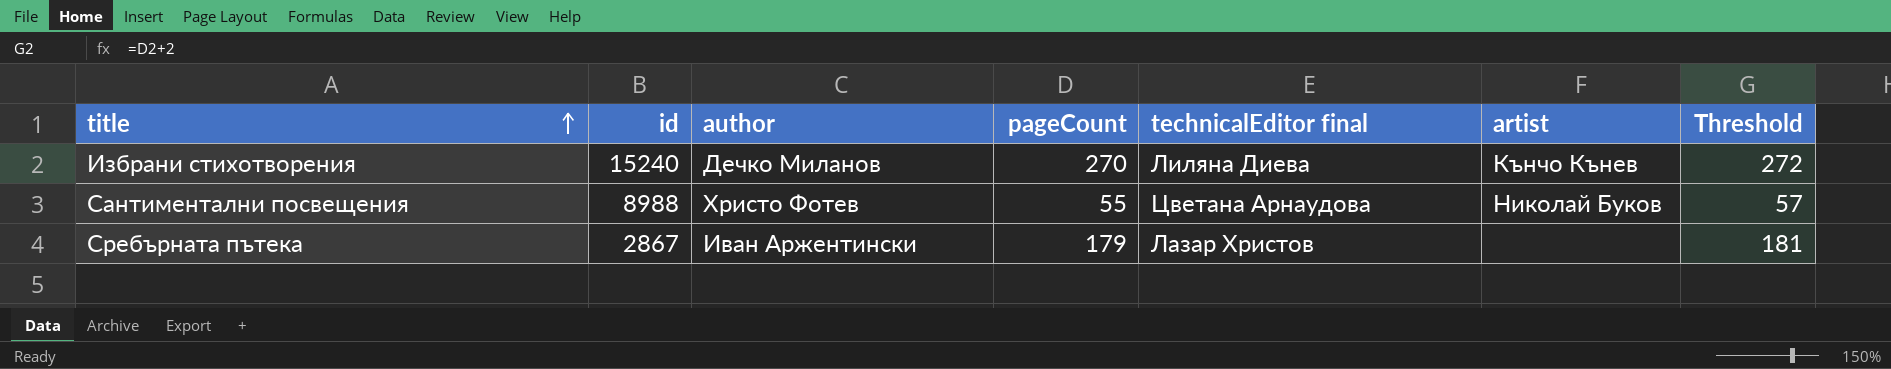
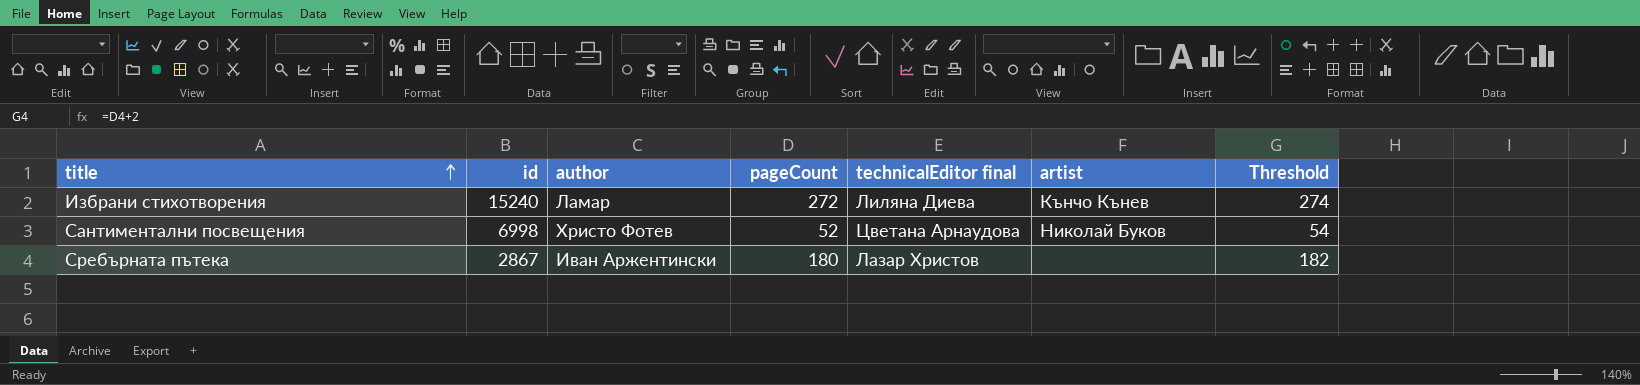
Избрани стихотворения | author: Дечко Миланов -> Ламар
Избрани стихотворения | pageCount: 270 -> 272
Избрани стихотворения | Threshold: 272 -> 274
Сантиментални посвещения | id: 8988 -> 6998
Сантиментални посвещения | pageCount: 55 -> 52
Сантиментални посвещения | Threshold: 57 -> 54
Сребърната пътека | pageCount: 179 -> 180
Сребърната пътека | Threshold: 181 -> 182

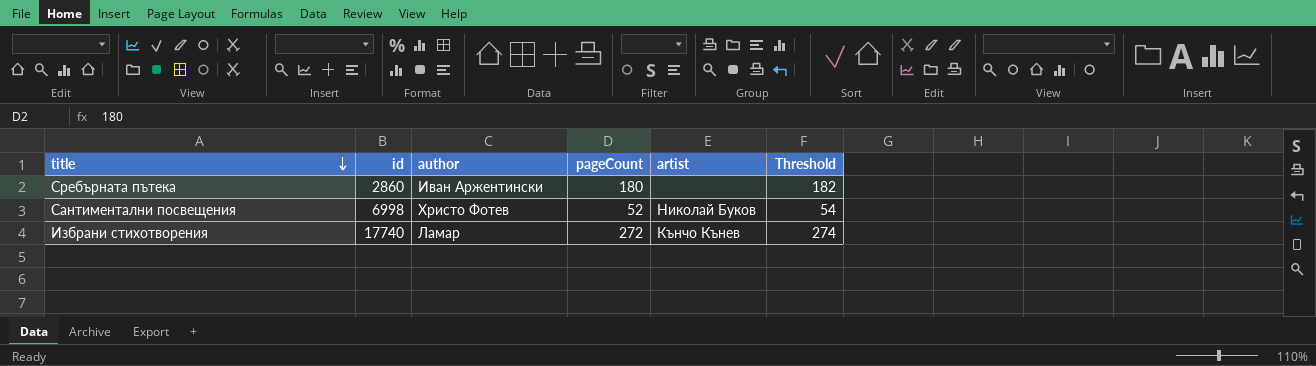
row order: title ascending -> title descending
column technicalEditor final | position: 5 -> none
Сребърната пътека | id: 2867 -> 2860
Избрани стихотворения | id: 15240 -> 17740

